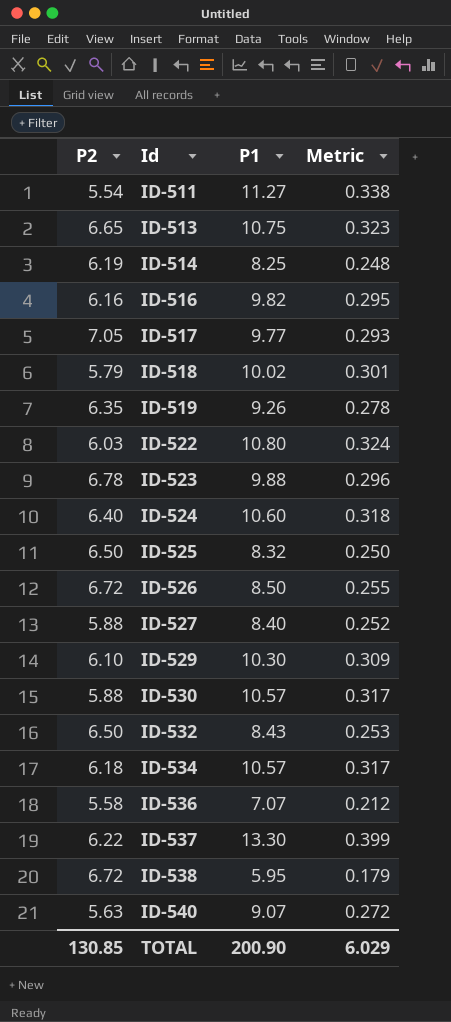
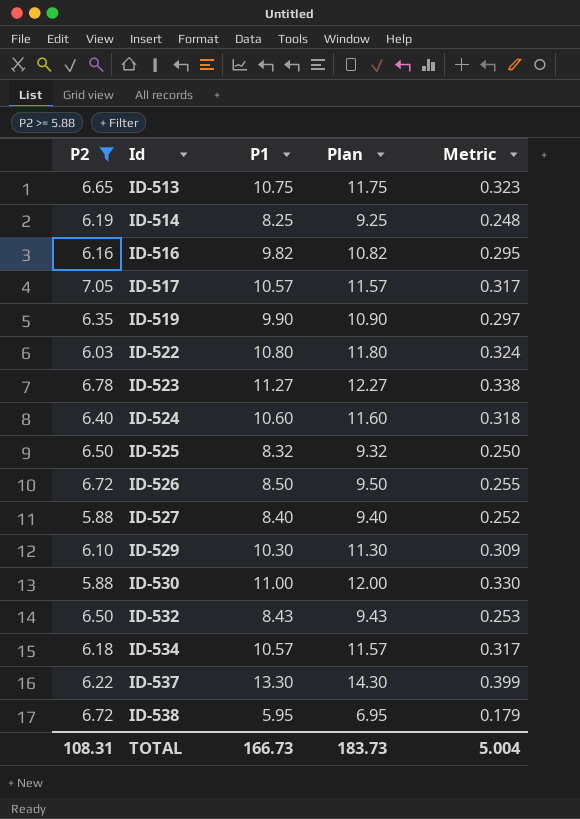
filter: none -> P2 >= 5.88
column Plan | formula: none -> [P1] + 1
ID-517 | P1: 9.77 -> 10.57
ID-517 | Metric: 0.293 -> 0.317
ID-519 | P1: 9.26 -> 9.90
ID-519 | Metric: 0.278 -> 0.297
ID-523 | P1: 9.88 -> 11.27
ID-523 | Metric: 0.296 -> 0.338
ID-530 | P1: 10.57 -> 11.00
ID-530 | Metric: 0.317 -> 0.330
TOTAL | P2: 130.85 -> 108.31
TOTAL | P1: 200.90 -> 166.73
TOTAL | Metric: 6.029 -> 5.004

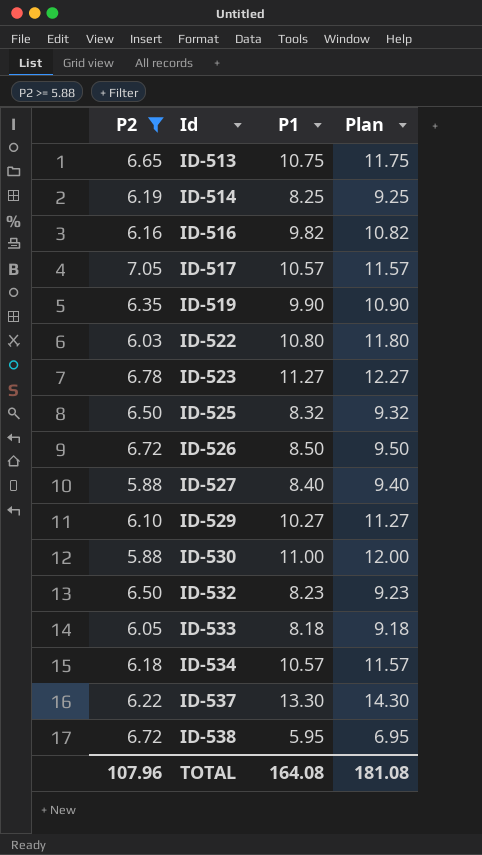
column Metric | formula: [P1] * 0.03 -> none
row ID-524: 6.40 | 10.60 | 11.60 | 0.318 -> none
ID-529 | P1: 10.30 -> 10.27
ID-529 | Plan: 11.30 -> 11.27
ID-532 | P1: 8.43 -> 8.23
ID-532 | Plan: 9.43 -> 9.23
row ID-533: none -> 6.05 | 8.18 | 9.18
TOTAL | P2: 108.31 -> 107.96
TOTAL | P1: 166.73 -> 164.08
TOTAL | Plan: 183.73 -> 181.08

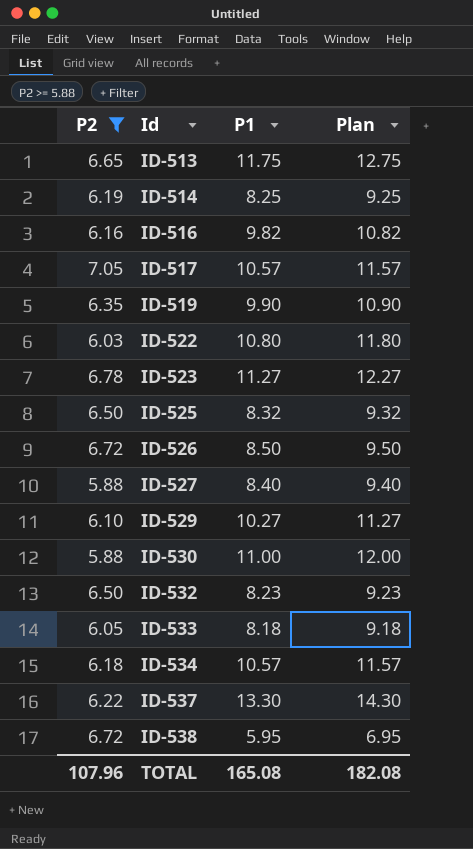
ID-513 | P1: 10.75 -> 11.75
ID-513 | Plan: 11.75 -> 12.75
TOTAL | P1: 164.08 -> 165.08
TOTAL | Plan: 181.08 -> 182.08

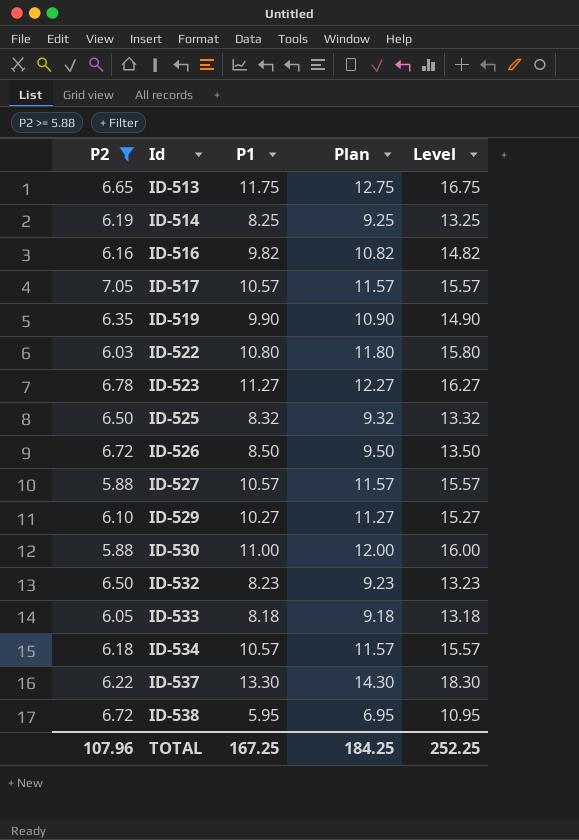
column Level | formula: none -> [P1] + 5
ID-527 | P1: 8.40 -> 10.57
ID-527 | Plan: 9.40 -> 11.57
TOTAL | P1: 165.08 -> 167.25
TOTAL | Plan: 182.08 -> 184.25

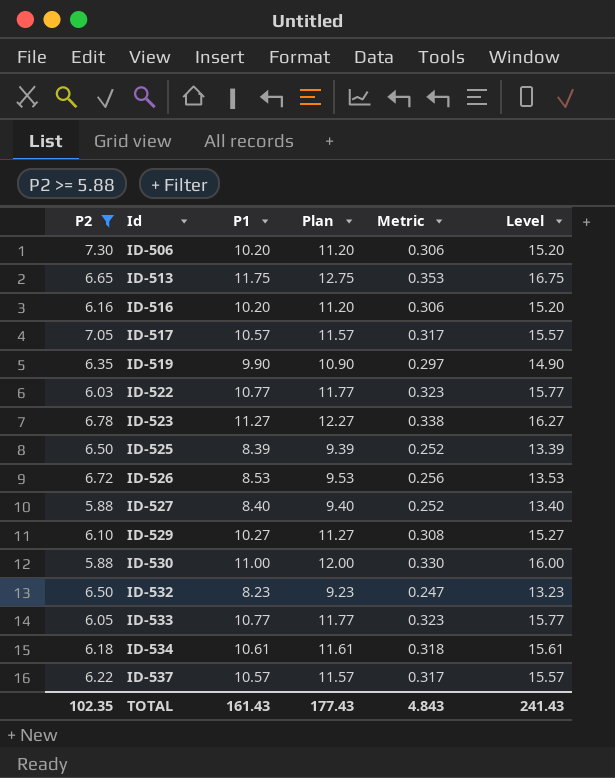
column Metric | formula: none -> [P1] * 0.03
row ID-514: 6.19 | 8.25 | 9.25 | 13.25 -> none
row ID-538: 6.72 | 5.95 | 6.95 | 10.95 -> none
row ID-506: none -> 7.30 | 10.20 | 11.20 | 0.306 | 15.20
ID-516 | P1: 9.82 -> 10.20
ID-516 | Plan: 10.82 -> 11.20
ID-516 | Level: 14.82 -> 15.20
ID-522 | P1: 10.80 -> 10.77
ID-522 | Plan: 11.80 -> 11.77
ID-522 | Level: 15.80 -> 15.77
ID-525 | P1: 8.32 -> 8.39
ID-525 | Plan: 9.32 -> 9.39
ID-525 | Level: 13.32 -> 13.39
ID-526 | P1: 8.50 -> 8.53
ID-526 | Plan: 9.50 -> 9.53
ID-526 | Level: 13.50 -> 13.53
ID-527 | P1: 10.57 -> 8.40
ID-527 | Plan: 11.57 -> 9.40
ID-527 | Level: 15.57 -> 13.40
ID-533 | P1: 8.18 -> 10.77
ID-533 | Plan: 9.18 -> 11.77
ID-533 | Level: 13.18 -> 15.77
ID-534 | P1: 10.57 -> 10.61
ID-534 | Plan: 11.57 -> 11.61
ID-534 | Level: 15.57 -> 15.61
ID-537 | P1: 13.30 -> 10.57
ID-537 | Plan: 14.30 -> 11.57
ID-537 | Level: 18.30 -> 15.57
TOTAL | P2: 107.96 -> 102.35
TOTAL | P1: 167.25 -> 161.43
TOTAL | Plan: 184.25 -> 177.43
TOTAL | Level: 252.25 -> 241.43

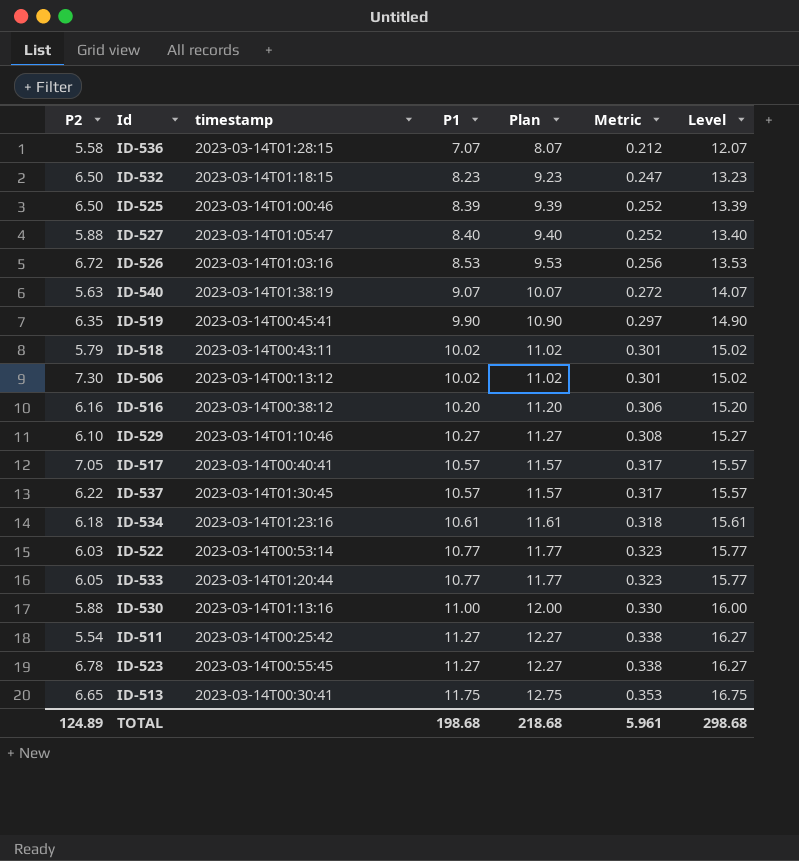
filter: P2 >= 5.88 -> none
row order: Id ascending -> P1 ascending
column timestamp | position: none -> 3
ID-506 | P1: 10.20 -> 10.02
ID-506 | Plan: 11.20 -> 11.02
ID-506 | Metric: 0.306 -> 0.301
ID-506 | Level: 15.20 -> 15.02
TOTAL | P2: 102.35 -> 124.89
TOTAL | P1: 161.43 -> 198.68
TOTAL | Plan: 177.43 -> 218.68
TOTAL | Metric: 4.843 -> 5.961
TOTAL | Level: 241.43 -> 298.68

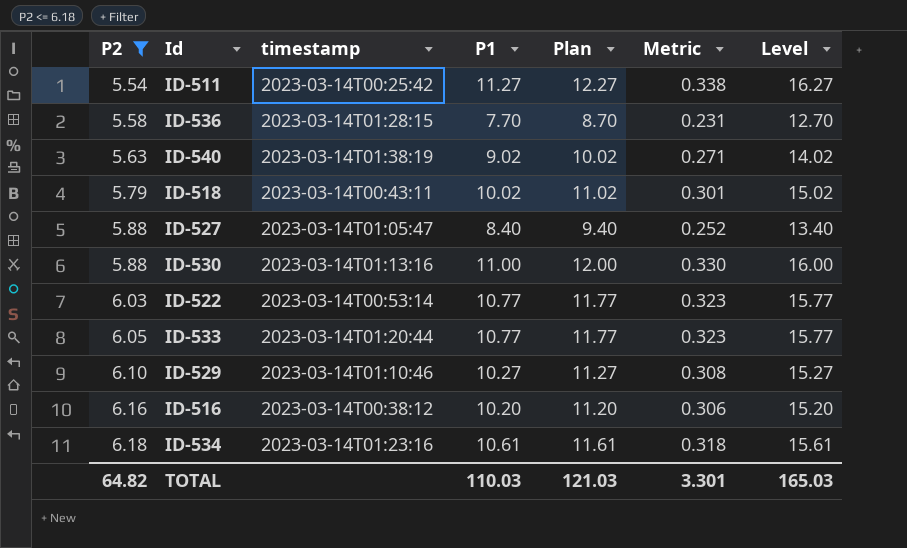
filter: none -> P2 <= 6.18
row order: P1 ascending -> P2 ascending
ID-536 | P1: 7.07 -> 7.70
ID-536 | Plan: 8.07 -> 8.70
ID-536 | Metric: 0.212 -> 0.231
ID-536 | Level: 12.07 -> 12.70
ID-540 | P1: 9.07 -> 9.02
ID-540 | Plan: 10.07 -> 10.02
ID-540 | Metric: 0.272 -> 0.271
ID-540 | Level: 14.07 -> 14.02
TOTAL | P2: 124.89 -> 64.82
TOTAL | P1: 198.68 -> 110.03
TOTAL | Plan: 218.68 -> 121.03
TOTAL | Metric: 5.961 -> 3.301
TOTAL | Level: 298.68 -> 165.03

